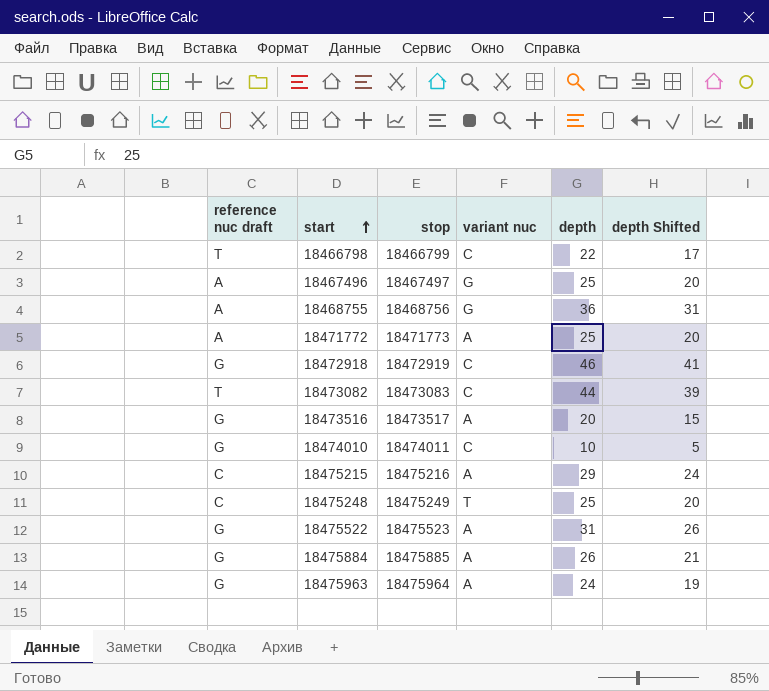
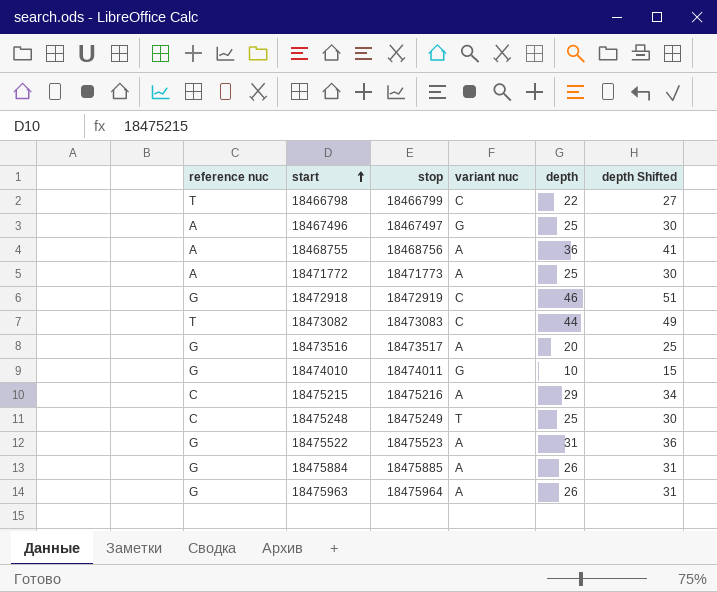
column name: reference nuc draft -> reference nuc
column depth Shifted | formula: [depth] - 5 -> [depth] + 5
18468755 | variant nuc: G -> A
18474010 | variant nuc: C -> G
18475963 | depth: 24 -> 26

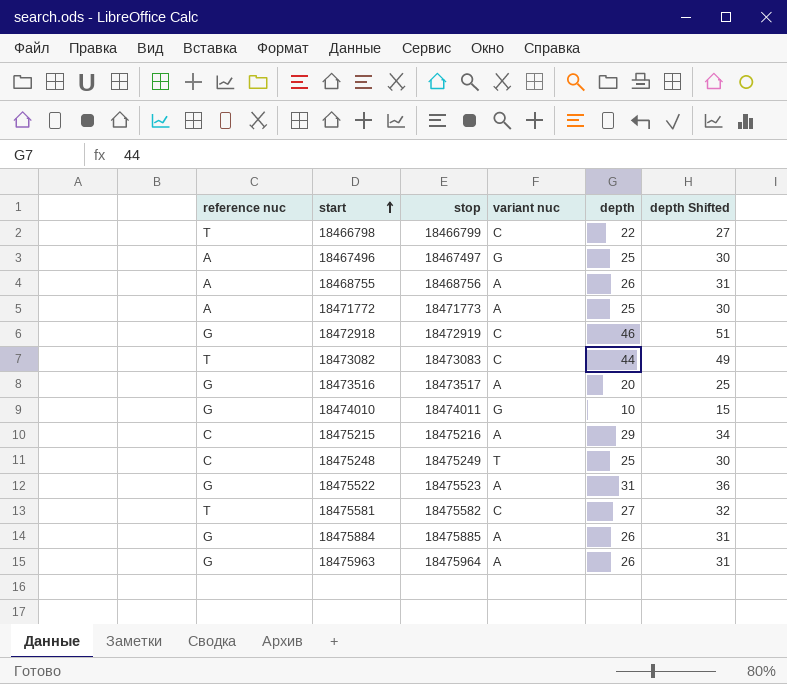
18468755 | depth: 36 -> 26
18468755 | depth Shifted: 41 -> 31
row 18475581: none -> T | 18475582 | C | 27 | 32

